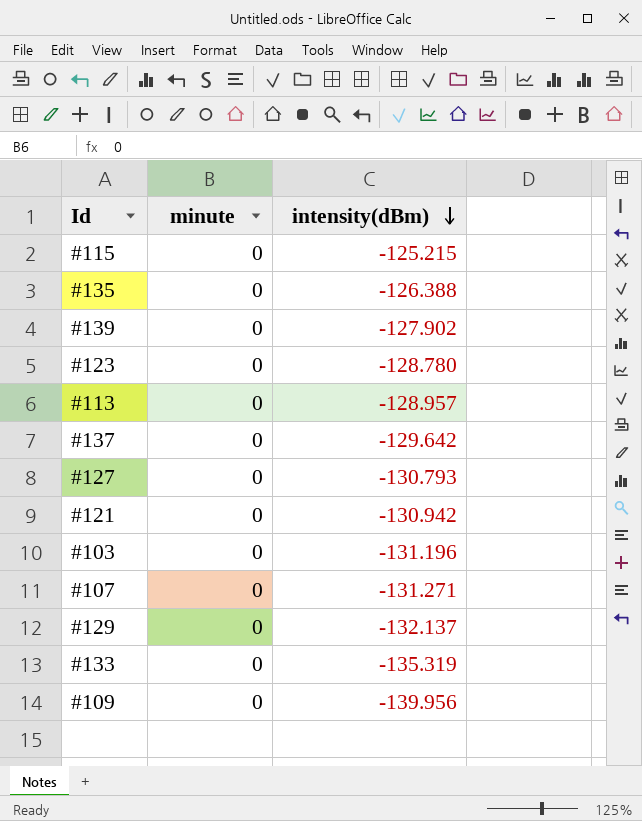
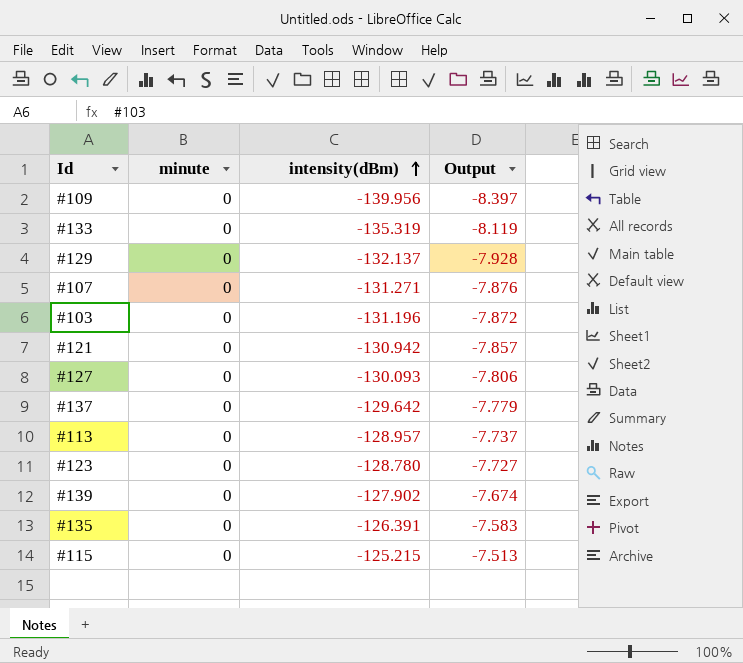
row order: intensity(dBm) descending -> intensity(dBm) ascending
column Output | formula: none -> [intensity(dBm)] * 0.06
#127 | intensity(dBm): -130.793 -> -130.093
#135 | intensity(dBm): -126.388 -> -126.391

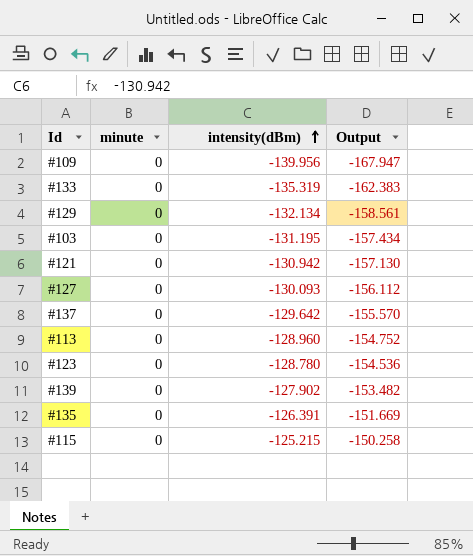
column Output | formula: [intensity(dBm)] * 0.06 -> [intensity(dBm)] * 1.2
row #107: 0 | -131.271 | -7.876 -> none
#129 | intensity(dBm): -132.137 -> -132.134
#103 | intensity(dBm): -131.196 -> -131.195
#113 | intensity(dBm): -128.957 -> -128.960

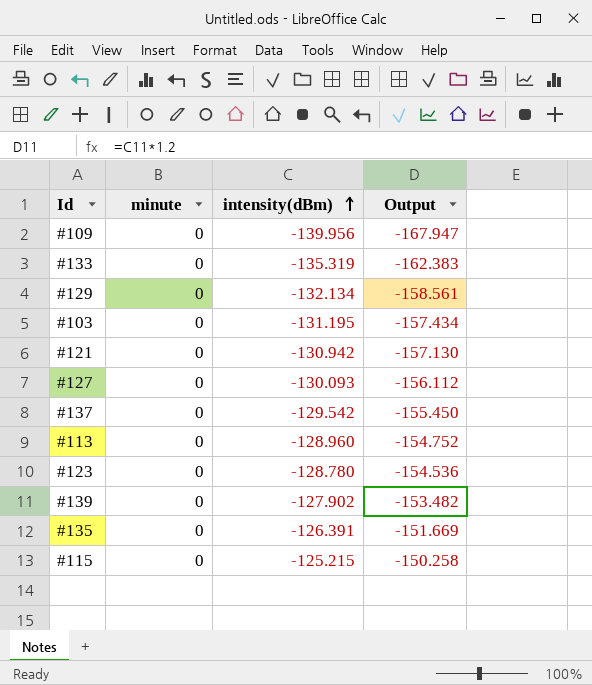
#137 | intensity(dBm): -129.642 -> -129.542
#137 | Output: -155.570 -> -155.450

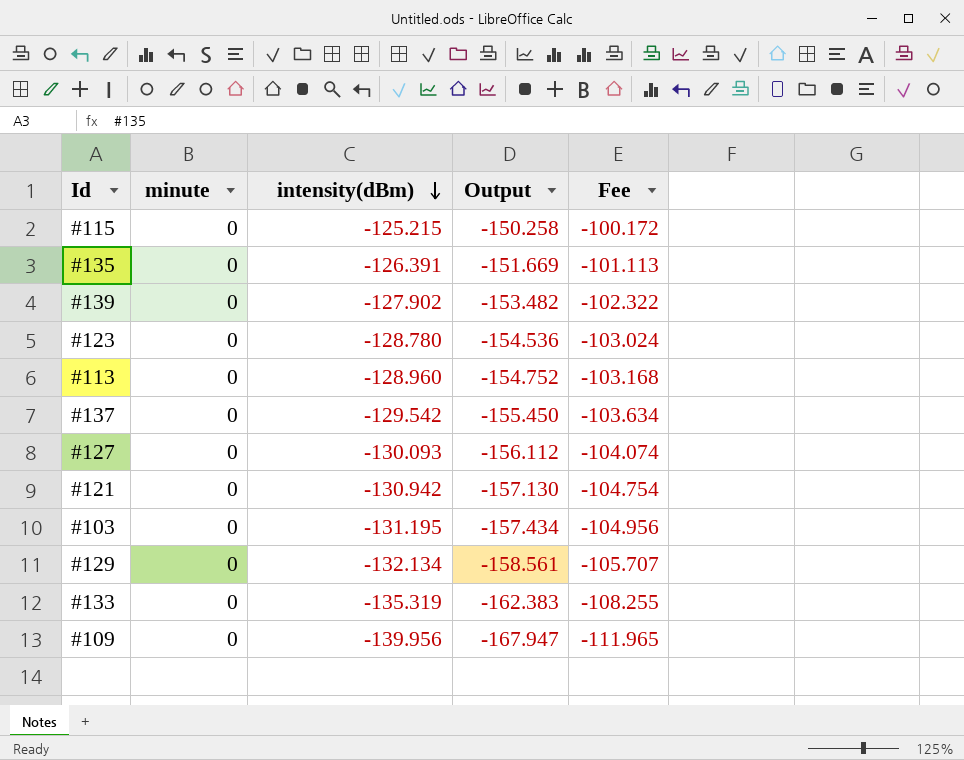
row order: intensity(dBm) ascending -> intensity(dBm) descending
column Fee | formula: none -> [intensity(dBm)] * 0.8

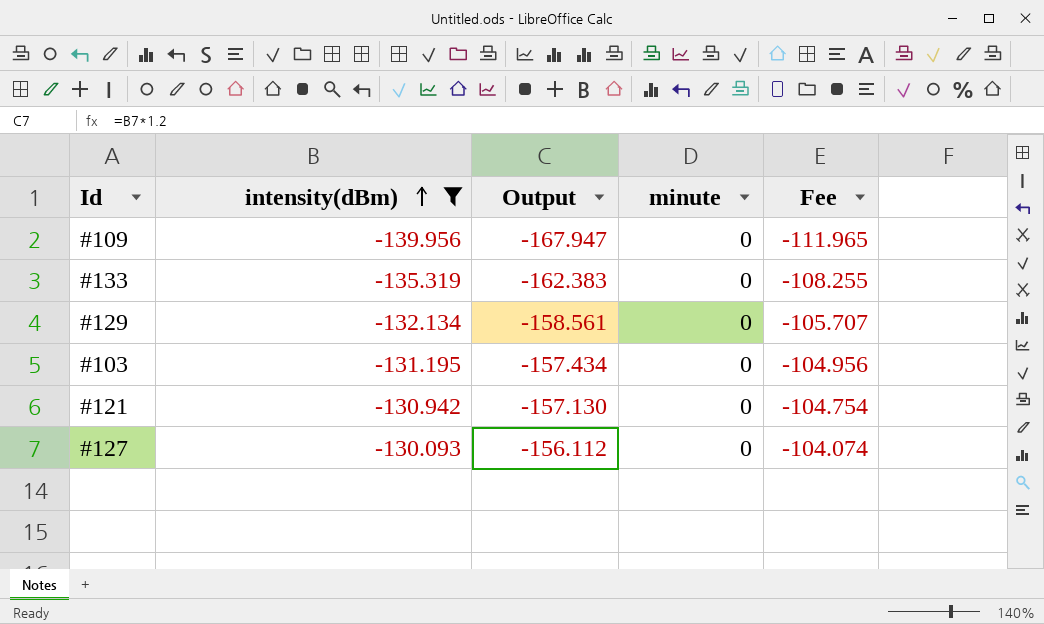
filter: none -> intensity(dBm) <= -130.093
row order: intensity(dBm) descending -> intensity(dBm) ascending
column minute | position: 2 -> 4

